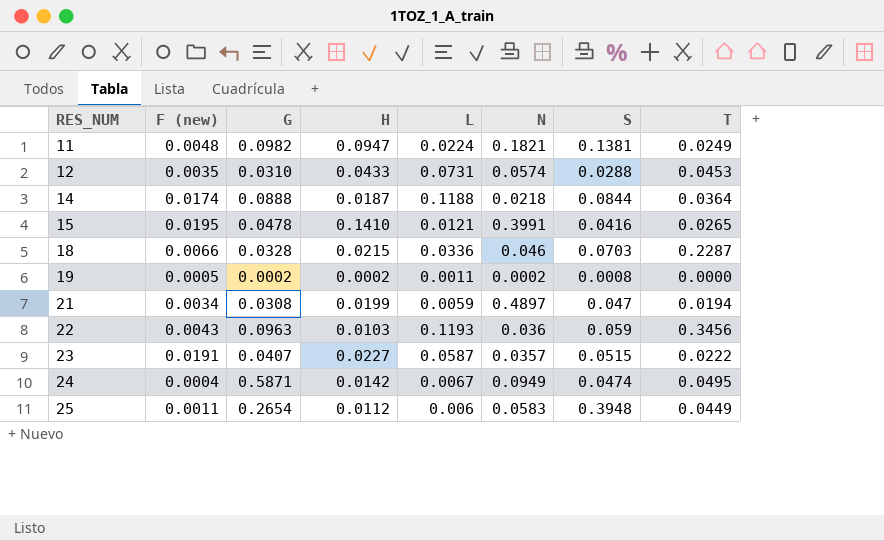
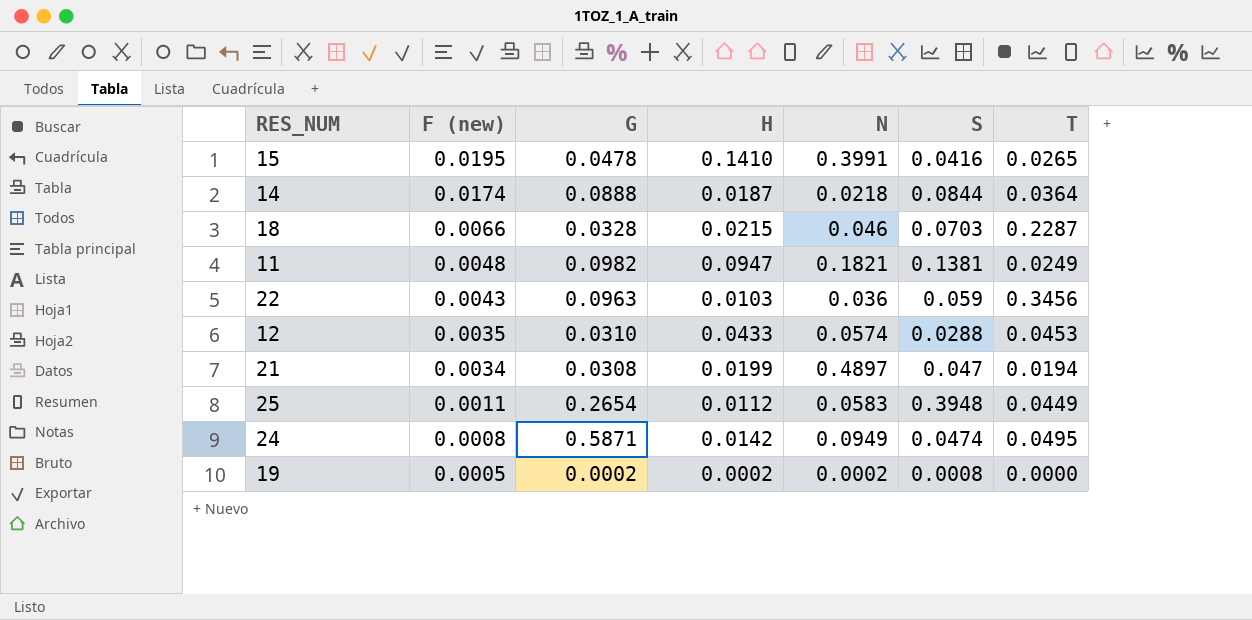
row order: RES_NUM ascending -> F (new) descending
column L | position: 5 -> none
row 23: 0.0191 | 0.0407 | 0.0227 | 0.0587 | 0.0357 | 0.0515 | 0.0222 -> none
24 | F (new): 0.0004 -> 0.0008

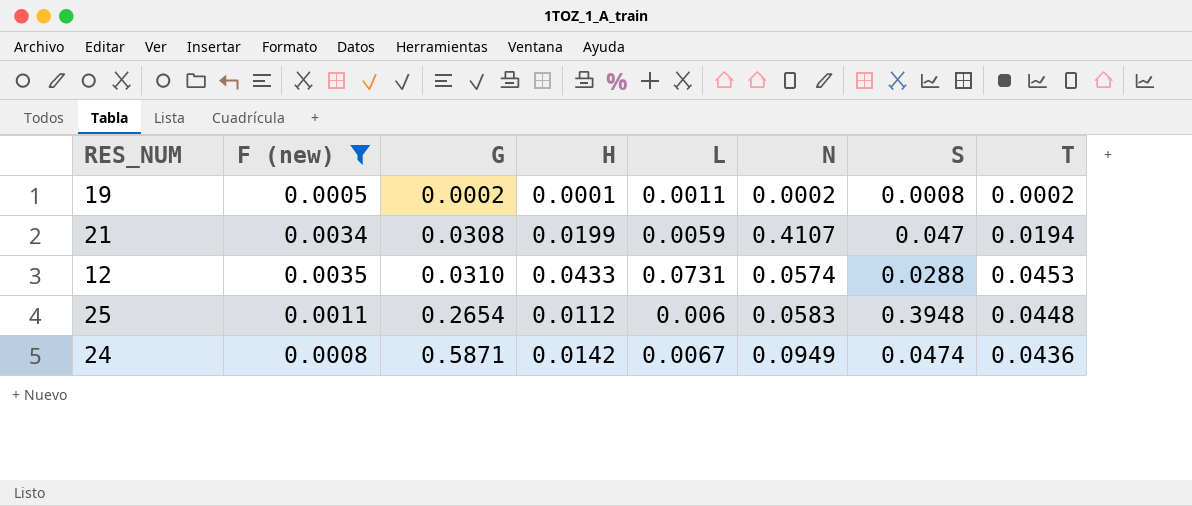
filter: none -> F (new) <= 0.0035
row order: F (new) descending -> G ascending
column L | position: none -> 5
19 | H: 0.0002 -> 0.0001
19 | T: 0.0000 -> 0.0002
21 | N: 0.4897 -> 0.4107
25 | T: 0.0449 -> 0.0448
24 | T: 0.0495 -> 0.0436

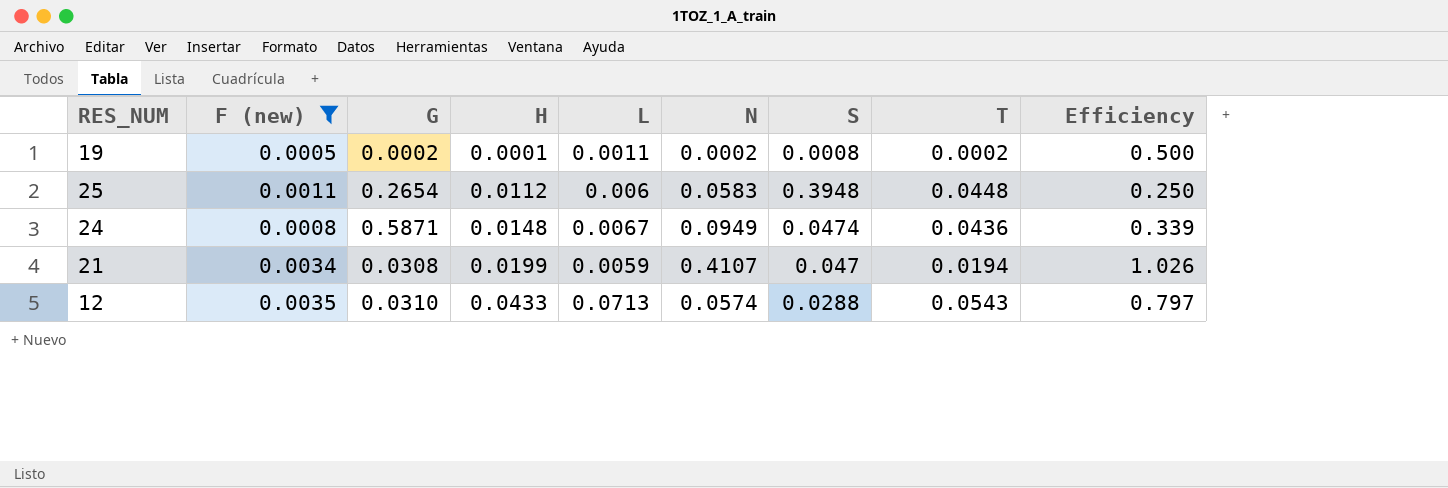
row order: G ascending -> H ascending
column Efficiency | formula: none -> [H] / [T]
24 | H: 0.0142 -> 0.0148
12 | L: 0.0731 -> 0.0713
12 | T: 0.0453 -> 0.0543

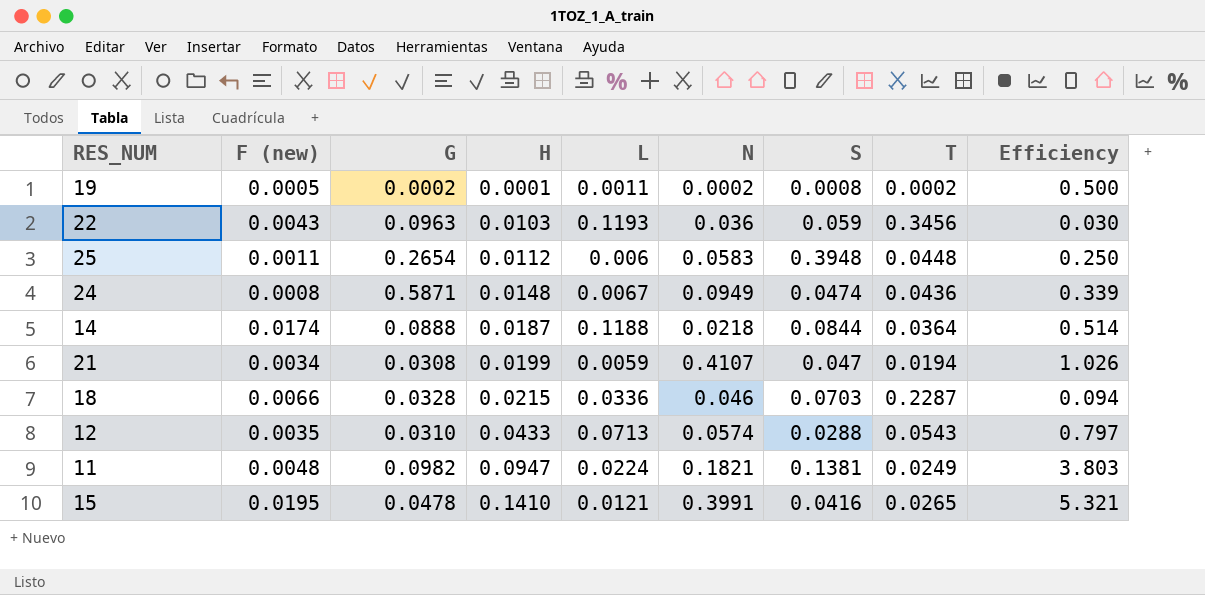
filter: F (new) <= 0.0035 -> none

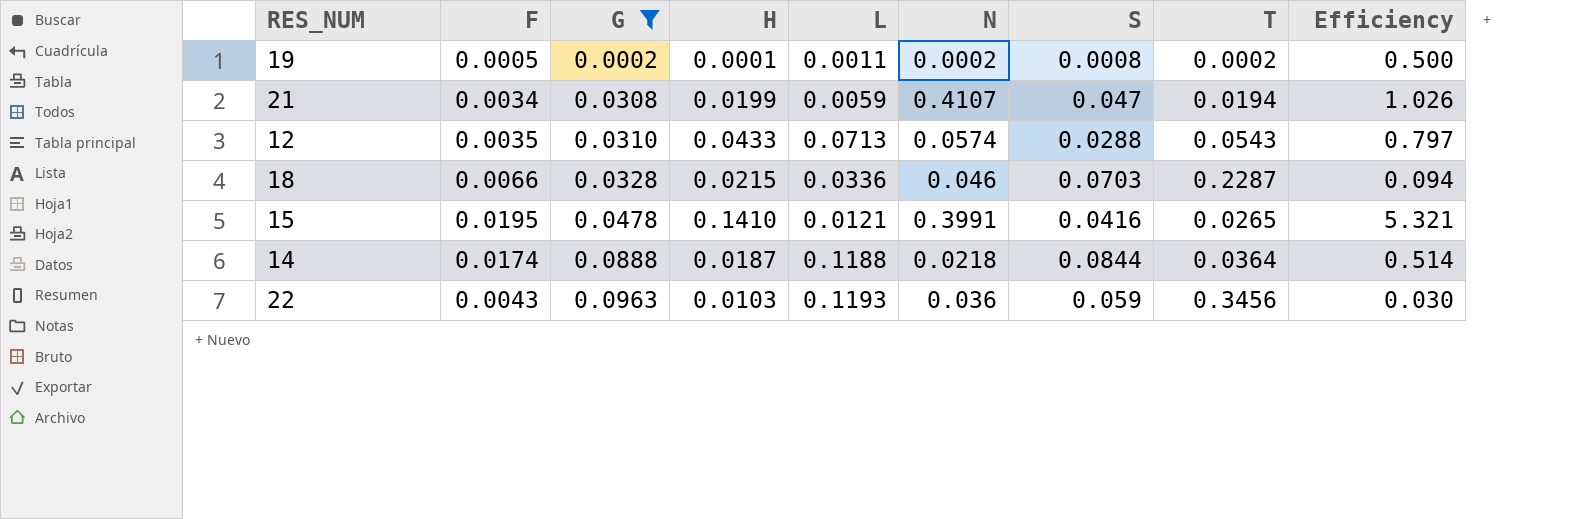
filter: none -> G <= 0.0963
row order: H ascending -> G ascending
column name: F (new) -> F

